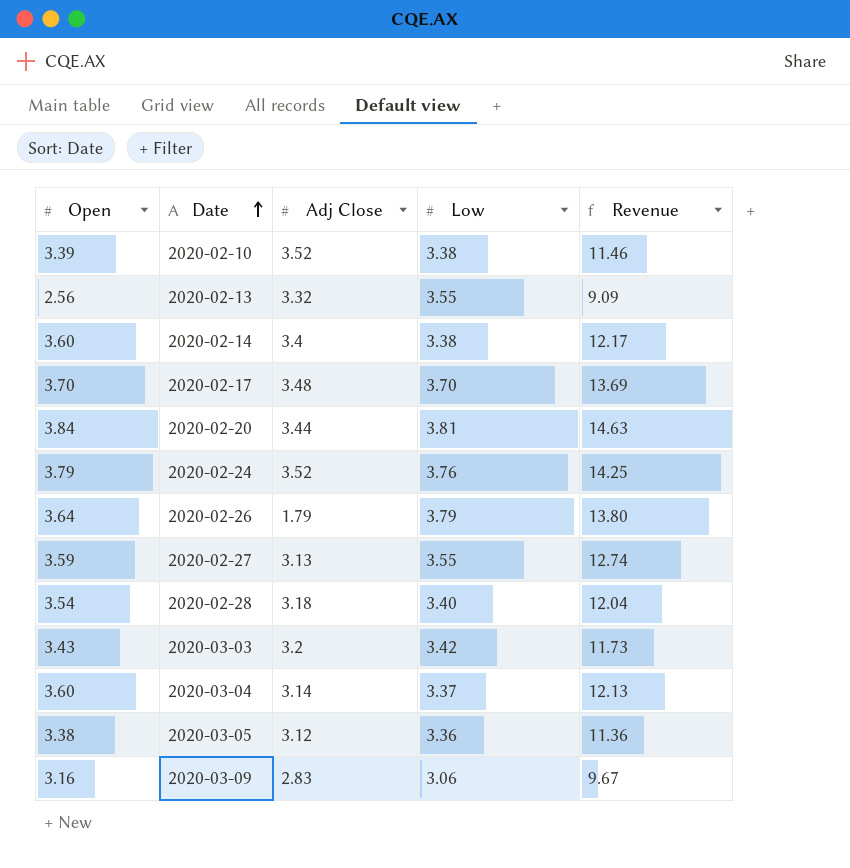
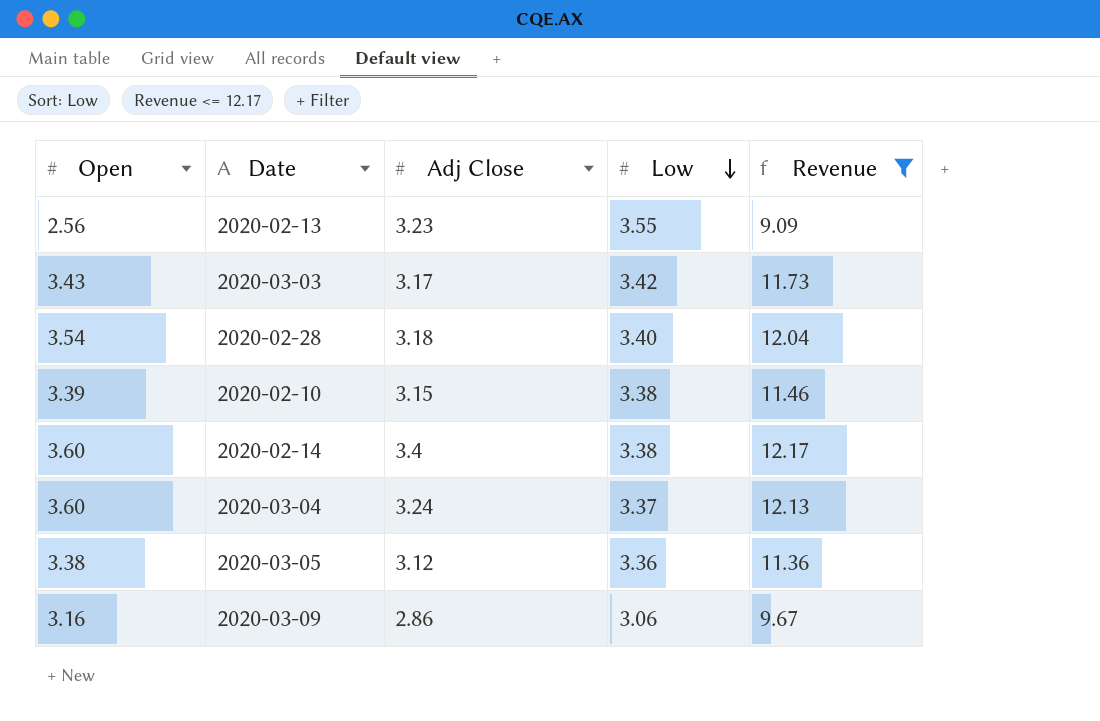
filter: none -> Revenue <= 12.17
row order: Date ascending -> Low descending
2020-02-13 | Adj Close: 3.32 -> 3.23
2020-03-03 | Adj Close: 3.2 -> 3.17
2020-02-10 | Adj Close: 3.52 -> 3.15
2020-03-04 | Adj Close: 3.14 -> 3.24
2020-03-09 | Adj Close: 2.83 -> 2.86

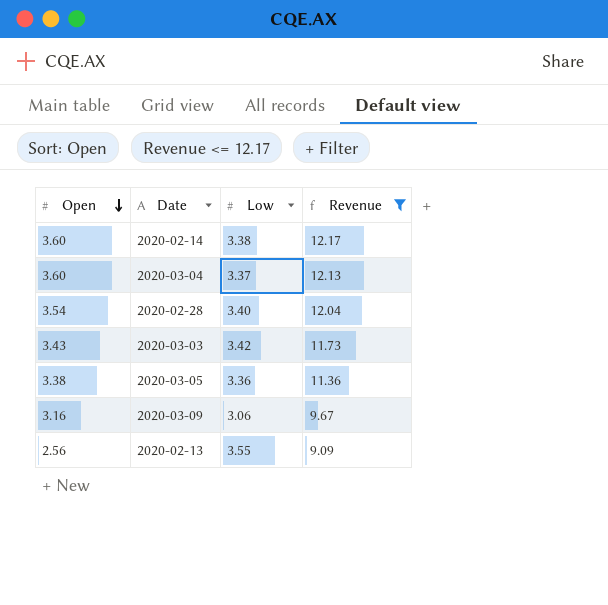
row order: Low descending -> Open descending
column Adj Close | position: 3 -> none
row 2020-02-10: 3.39 | 3.15 | 3.38 | 11.46 -> none

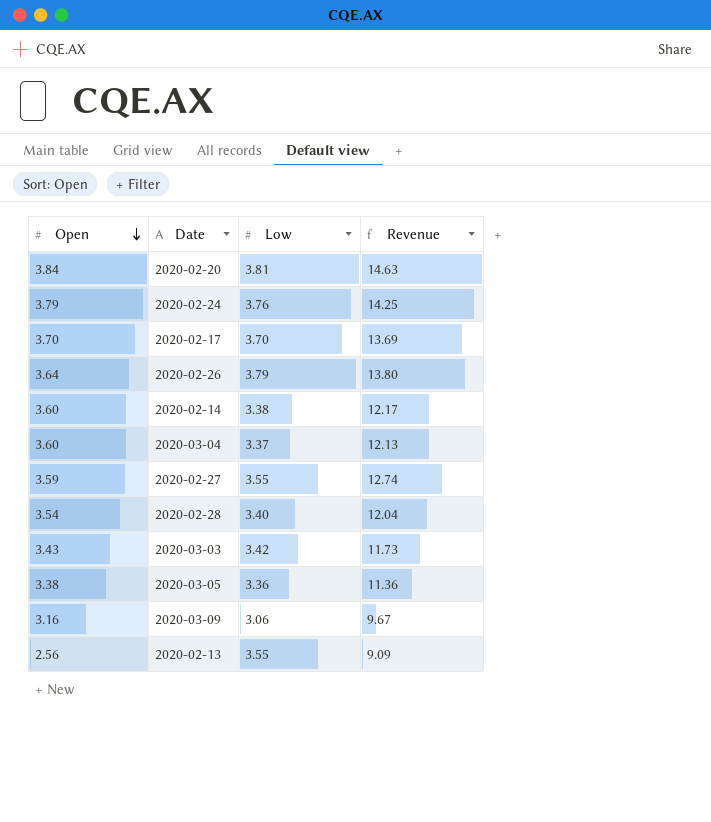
filter: Revenue <= 12.17 -> none

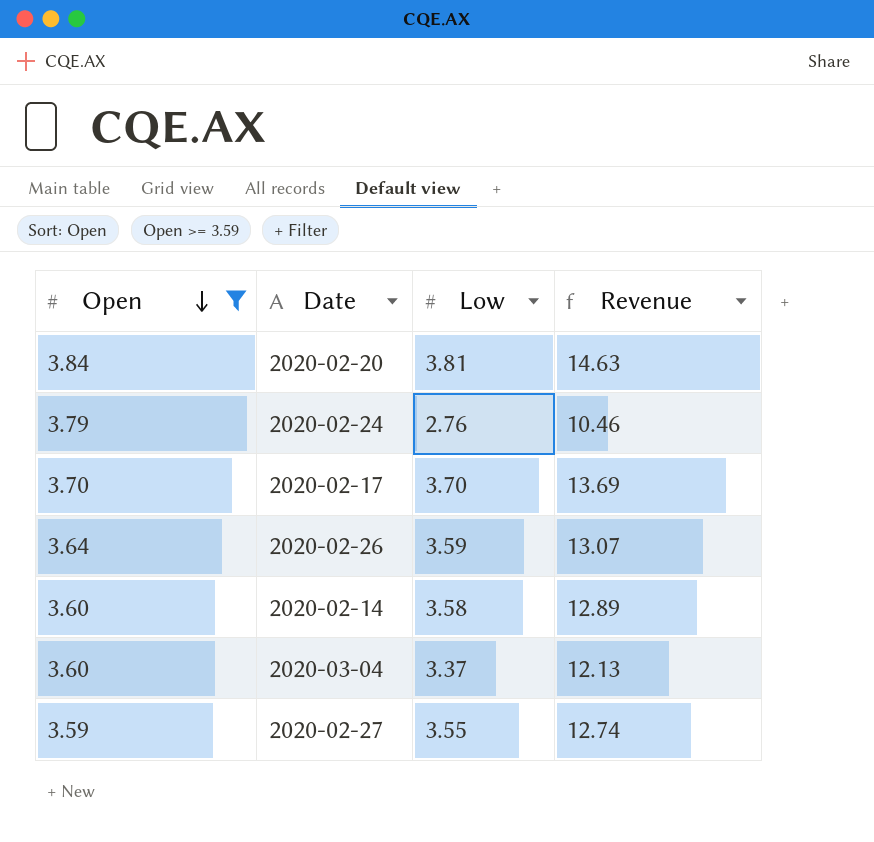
filter: none -> Open >= 3.59
2020-02-24 | Low: 3.76 -> 2.76
2020-02-24 | Revenue: 14.25 -> 10.46
2020-02-26 | Low: 3.79 -> 3.59
2020-02-26 | Revenue: 13.80 -> 13.07
2020-02-14 | Low: 3.38 -> 3.58
2020-02-14 | Revenue: 12.17 -> 12.89

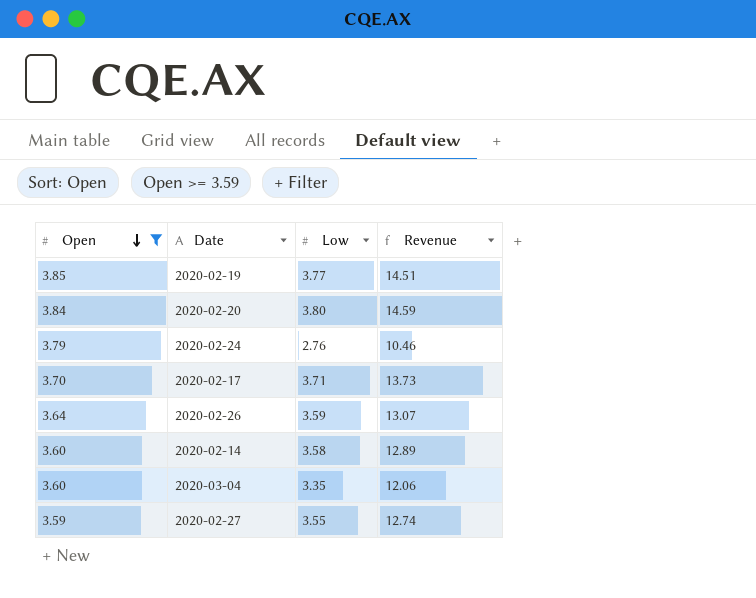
row 2020-02-19: none -> 3.85 | 3.77 | 14.51
2020-02-20 | Low: 3.81 -> 3.80
2020-02-20 | Revenue: 14.63 -> 14.59
2020-02-17 | Low: 3.70 -> 3.71
2020-02-17 | Revenue: 13.69 -> 13.73
2020-03-04 | Low: 3.37 -> 3.35
2020-03-04 | Revenue: 12.13 -> 12.06

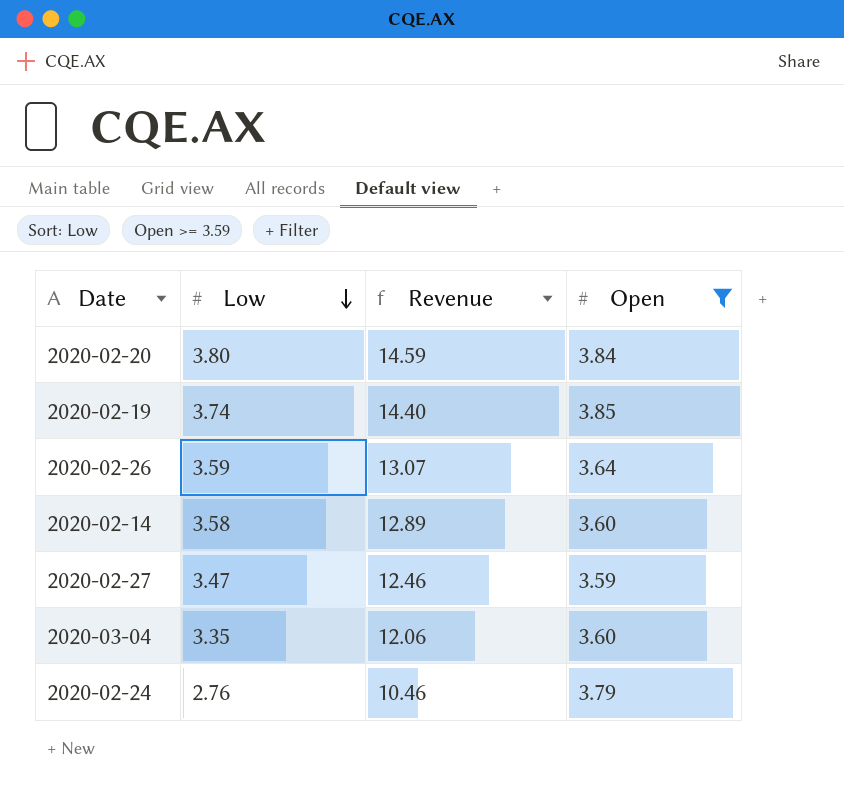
row order: Open descending -> Low descending
column Open | position: 1 -> 4
row 2020-02-17: 3.70 | 3.71 | 13.73 -> none
2020-02-19 | Low: 3.77 -> 3.74
2020-02-19 | Revenue: 14.51 -> 14.40
2020-02-27 | Low: 3.55 -> 3.47
2020-02-27 | Revenue: 12.74 -> 12.46

